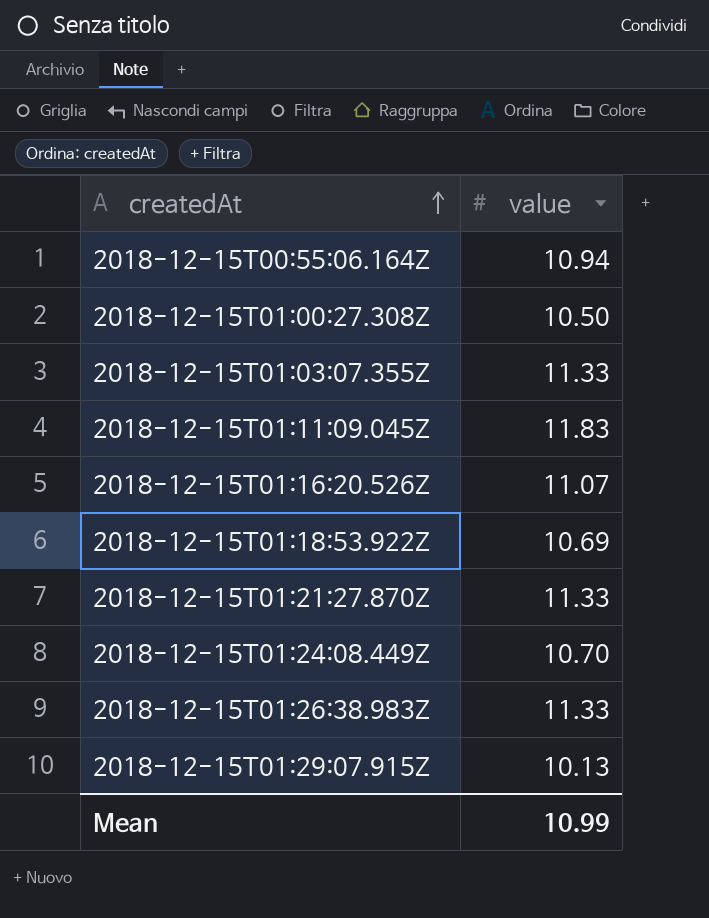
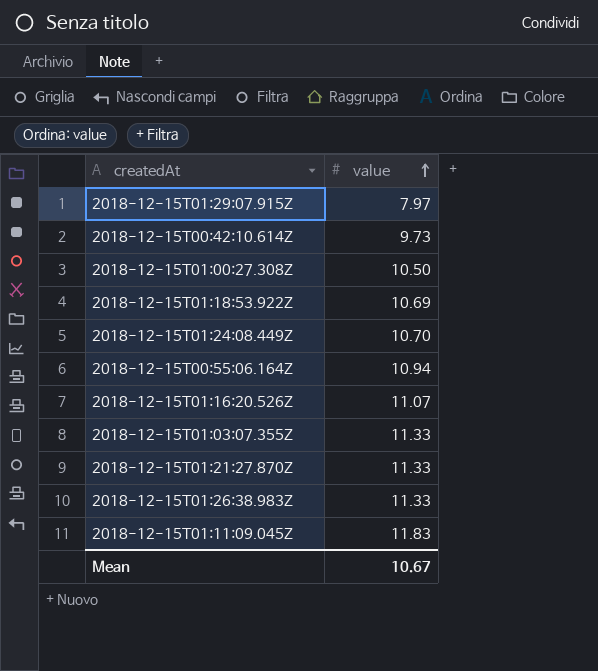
row order: createdAt ascending -> value ascending
2018-12-15T01:29:07.915Z | value: 10.13 -> 7.97
row 2018-12-15T00:42:10.614Z: none -> 9.73
Mean | value: 10.99 -> 10.67

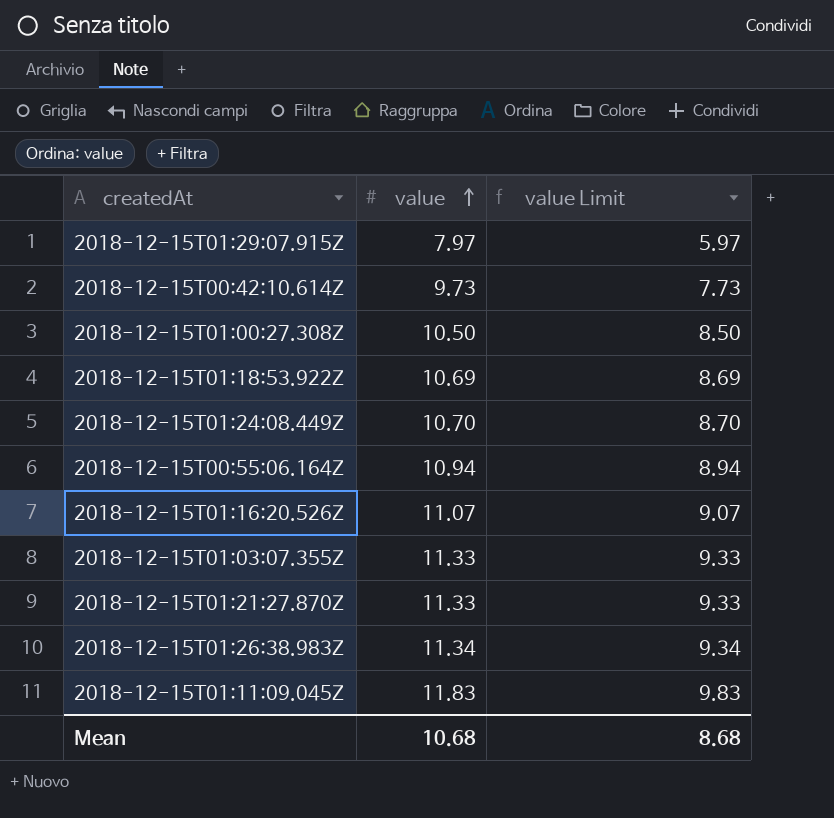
column value Limit | formula: none -> [value] - 2
2018-12-15T01:26:38.983Z | value: 11.33 -> 11.34
Mean | value: 10.67 -> 10.68

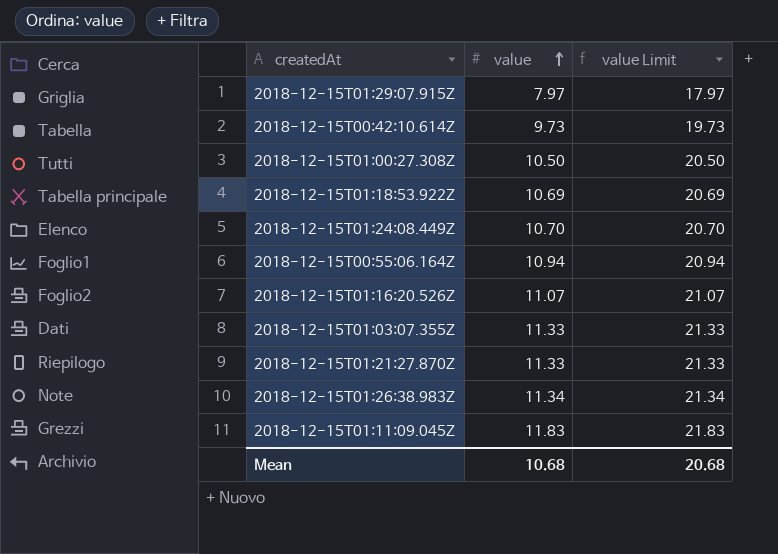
column value Limit | formula: [value] - 2 -> [value] + 10
Mean | value Limit: 8.68 -> 20.68

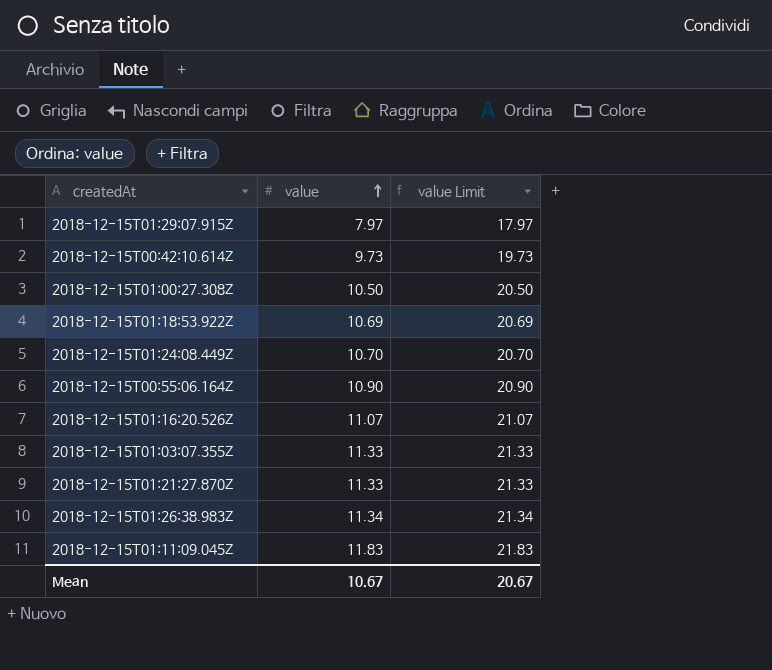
2018-12-15T00:55:06.164Z | value: 10.94 -> 10.90
2018-12-15T00:55:06.164Z | value Limit: 20.94 -> 20.90
Mean | value: 10.68 -> 10.67
Mean | value Limit: 20.68 -> 20.67

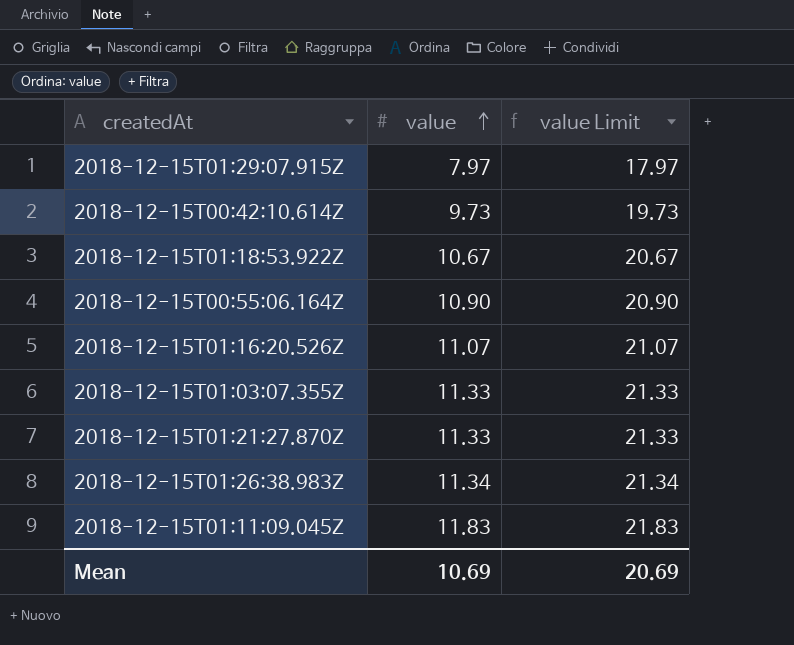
row 2018-12-15T01:00:27.308Z: 10.50 | 20.50 -> none
row 2018-12-15T01:24:08.449Z: 10.70 | 20.70 -> none
2018-12-15T01:18:53.922Z | value: 10.69 -> 10.67
2018-12-15T01:18:53.922Z | value Limit: 20.69 -> 20.67
Mean | value: 10.67 -> 10.69
Mean | value Limit: 20.67 -> 20.69

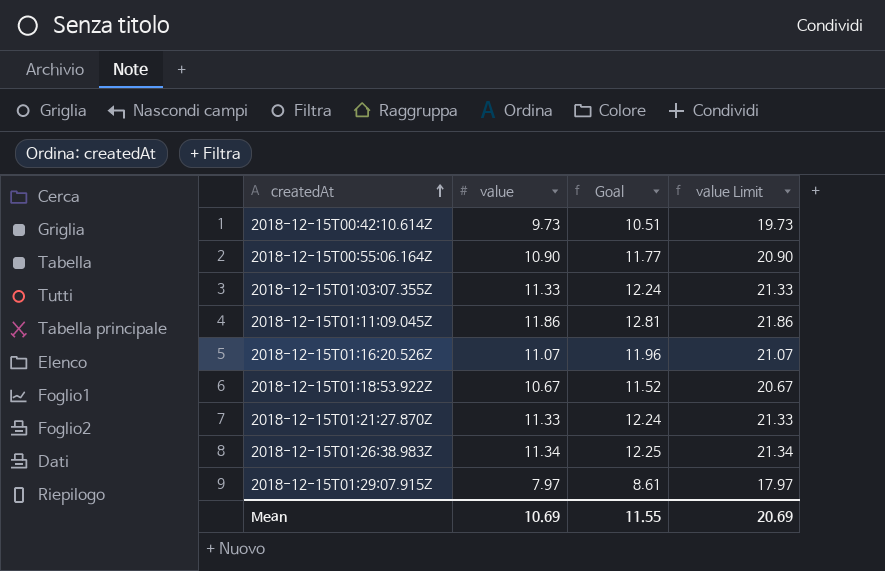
row order: value ascending -> createdAt ascending
column Goal | formula: none -> [value] * 1.08
2018-12-15T01:11:09.045Z | value: 11.83 -> 11.86
2018-12-15T01:11:09.045Z | value Limit: 21.83 -> 21.86

